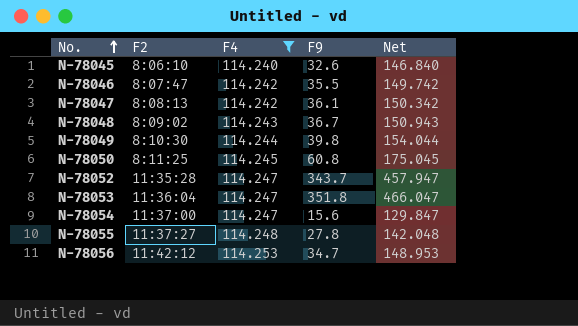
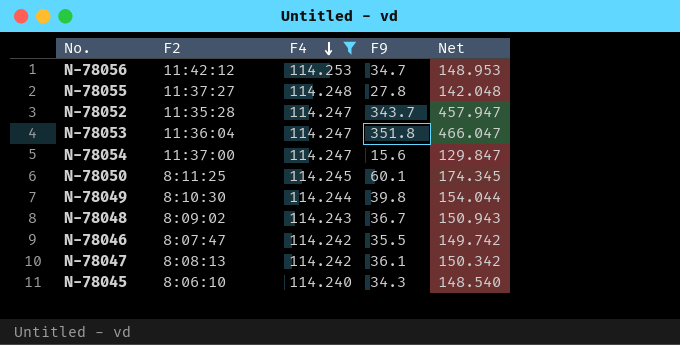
row order: No. ascending -> F4 descending
N-78050 | F9: 60.8 -> 60.1
N-78050 | Net: 175.045 -> 174.345
N-78045 | F9: 32.6 -> 34.3
N-78045 | Net: 146.840 -> 148.540

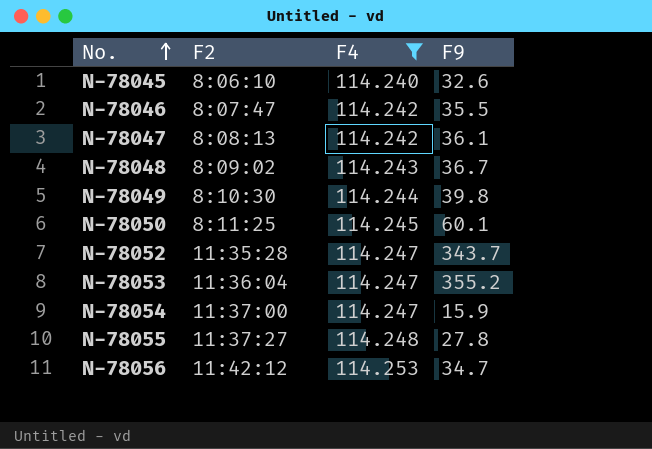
row order: F4 descending -> No. ascending
column Net | formula: [F4] + [F9] -> none
N-78045 | F9: 34.3 -> 32.6
N-78053 | F9: 351.8 -> 355.2
N-78054 | F9: 15.6 -> 15.9

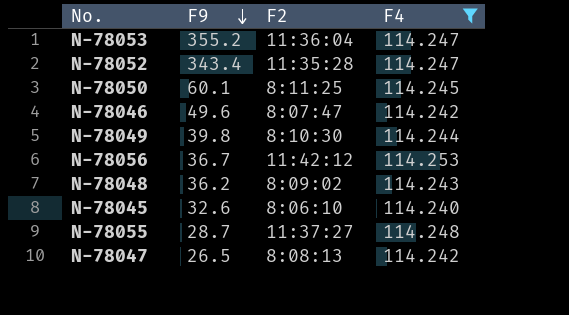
row order: No. ascending -> F9 descending
column F9 | position: 4 -> 2
row N-78054: 11:37:00 | 114.247 | 15.9 -> none
N-78052 | F9: 343.7 -> 343.4
N-78046 | F9: 35.5 -> 49.6
N-78056 | F9: 34.7 -> 36.7
N-78048 | F9: 36.7 -> 36.2
N-78055 | F9: 27.8 -> 28.7
N-78047 | F9: 36.1 -> 26.5

